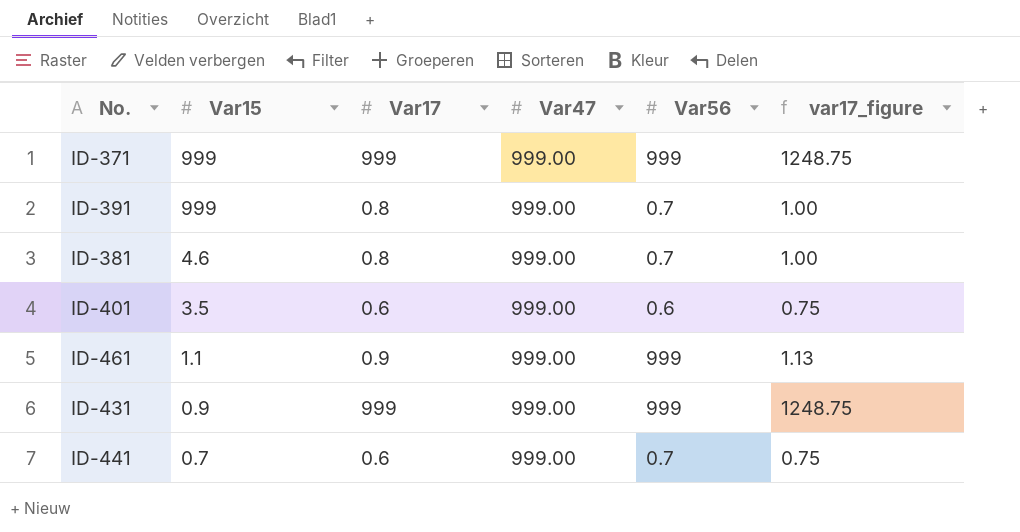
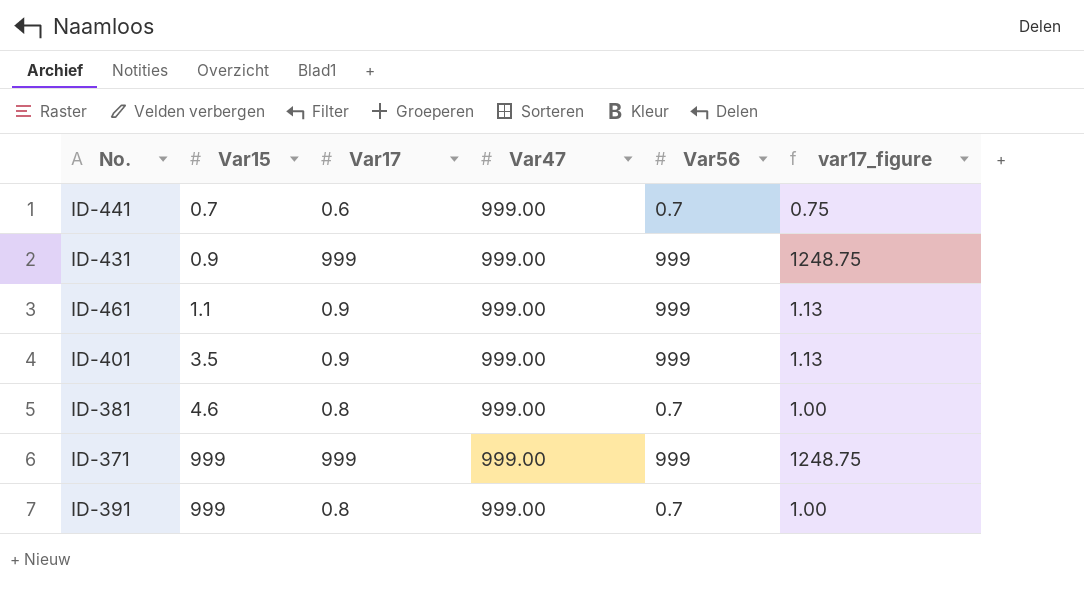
row order: Var15 descending -> Var15 ascending
ID-401 | Var17: 0.6 -> 0.9
ID-401 | Var56: 0.6 -> 999
ID-401 | var17_figure: 0.75 -> 1.13

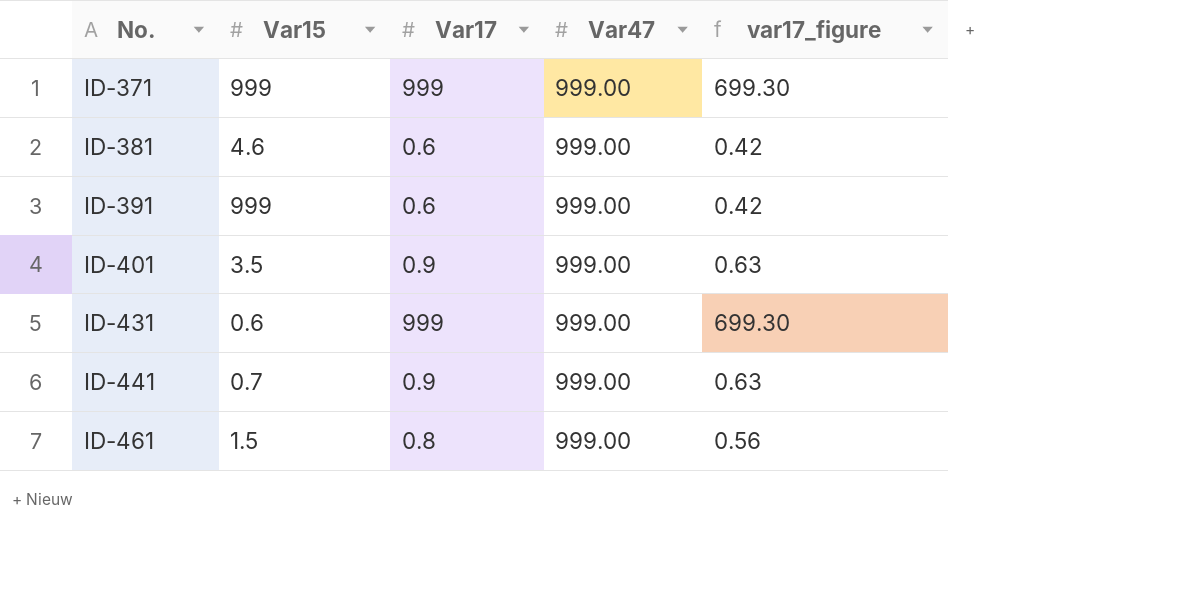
row order: Var15 ascending -> No. ascending
column Var56 | position: 5 -> none
column var17_figure | formula: [Var17] * 1.25 -> [Var17] * 0.7
ID-381 | Var17: 0.8 -> 0.6
ID-391 | Var17: 0.8 -> 0.6
ID-431 | Var15: 0.9 -> 0.6
ID-441 | Var17: 0.6 -> 0.9
ID-461 | Var15: 1.1 -> 1.5
ID-461 | Var17: 0.9 -> 0.8

